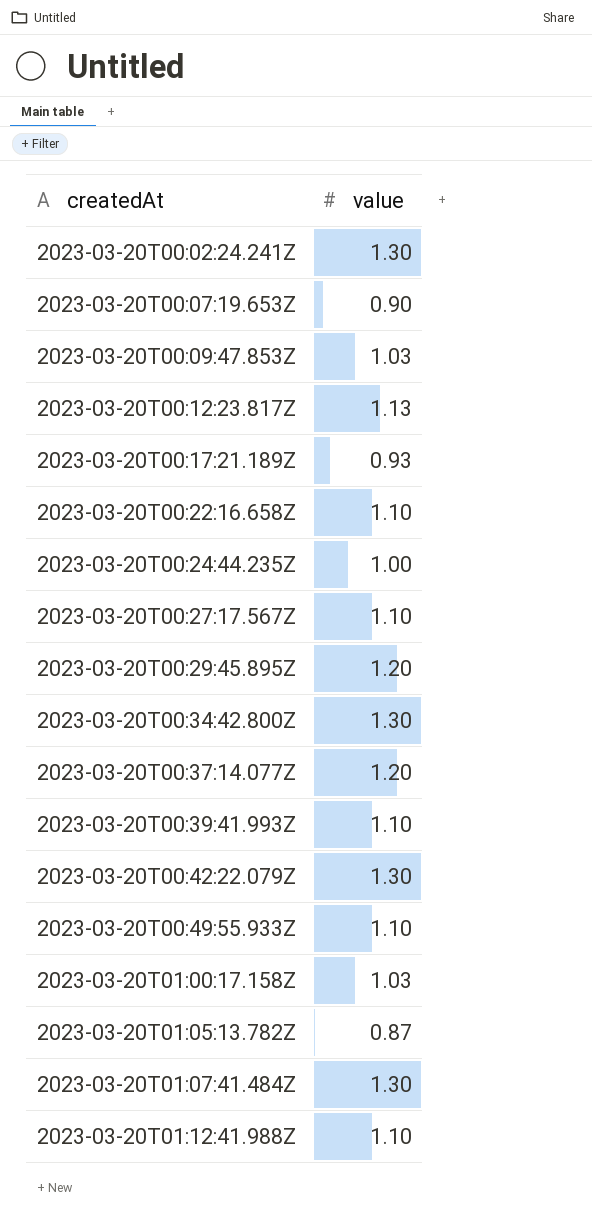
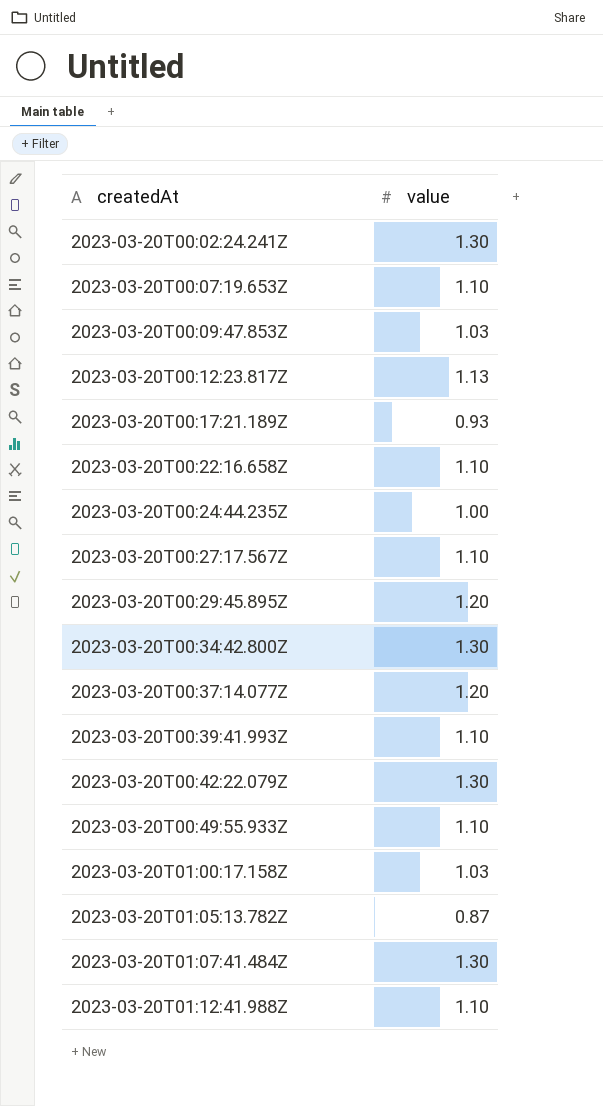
2023-03-20T00:07:19.653Z | value: 0.90 -> 1.10

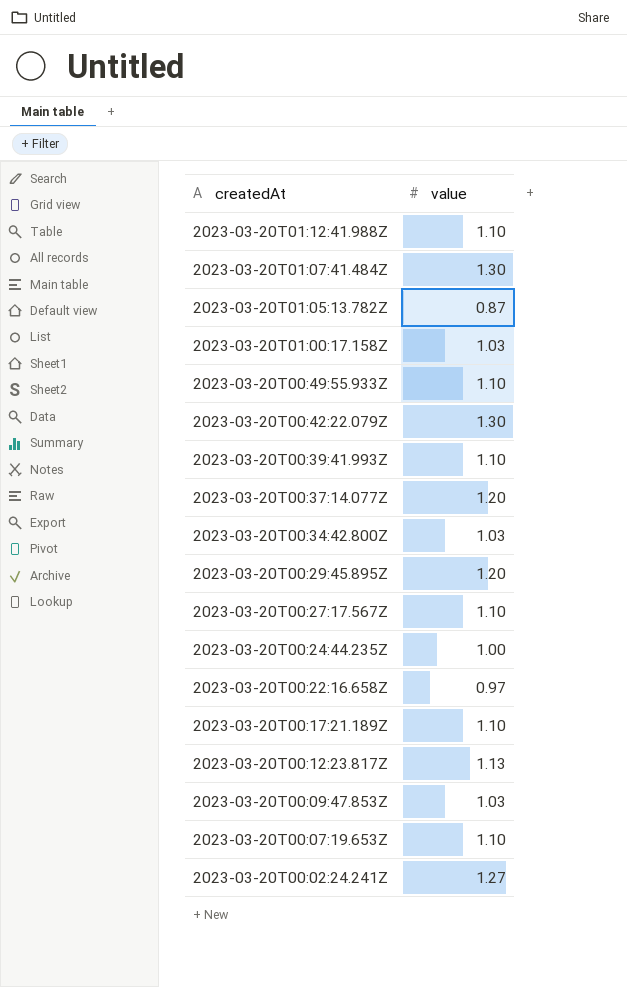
row order: createdAt ascending -> createdAt descending
2023-03-20T00:34:42.800Z | value: 1.30 -> 1.03
2023-03-20T00:22:16.658Z | value: 1.10 -> 0.97
2023-03-20T00:17:21.189Z | value: 0.93 -> 1.10
2023-03-20T00:02:24.241Z | value: 1.30 -> 1.27

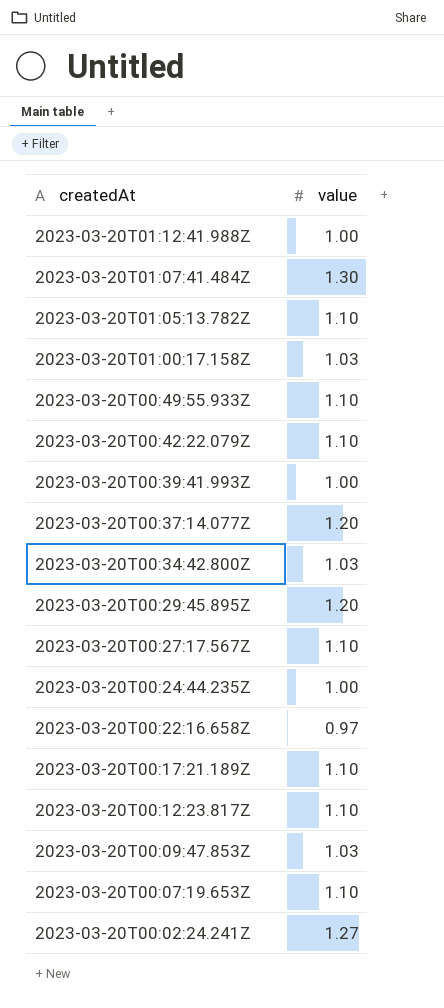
2023-03-20T01:12:41.988Z | value: 1.10 -> 1.00
2023-03-20T01:05:13.782Z | value: 0.87 -> 1.10
2023-03-20T00:42:22.079Z | value: 1.30 -> 1.10
2023-03-20T00:39:41.993Z | value: 1.10 -> 1.00
2023-03-20T00:12:23.817Z | value: 1.13 -> 1.10

